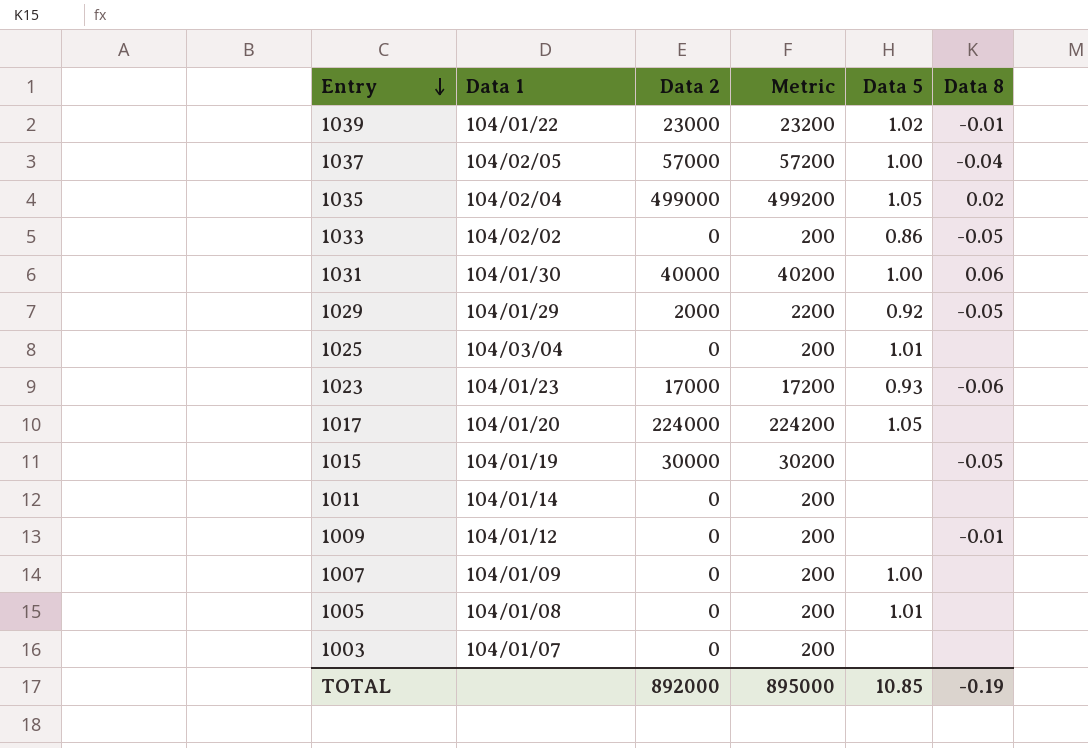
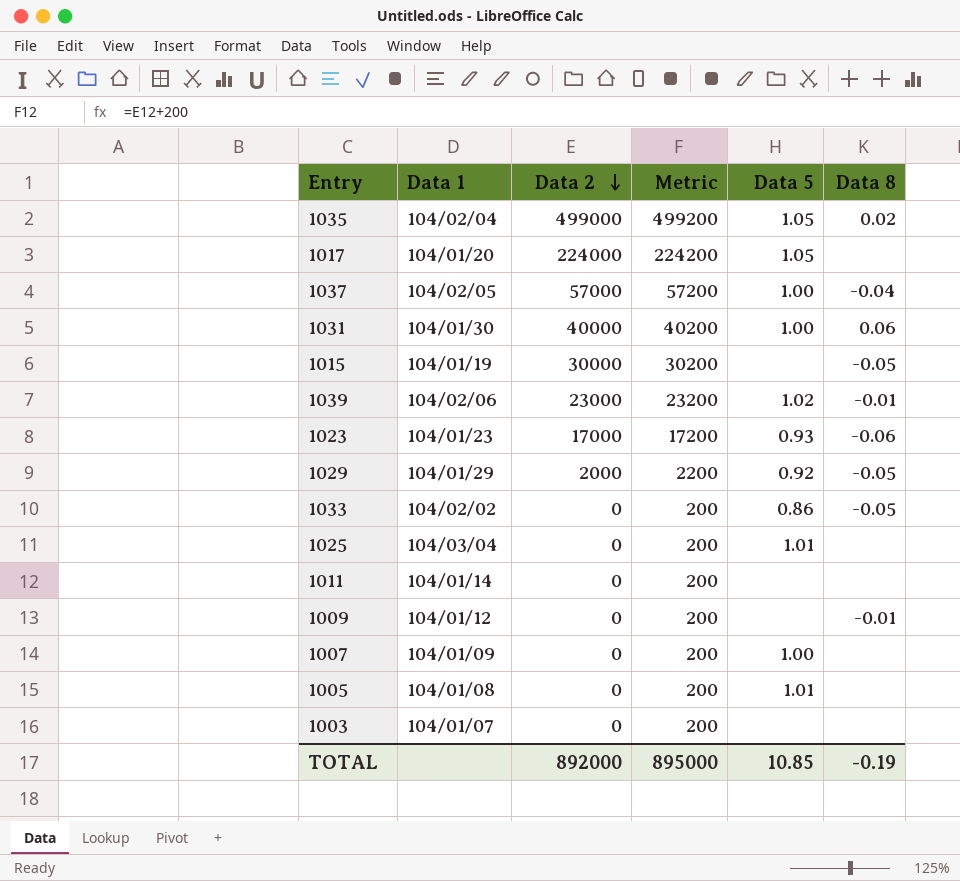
row order: Entry descending -> Data 2 descending
1039 | Data 1: 104/01/22 -> 104/02/06

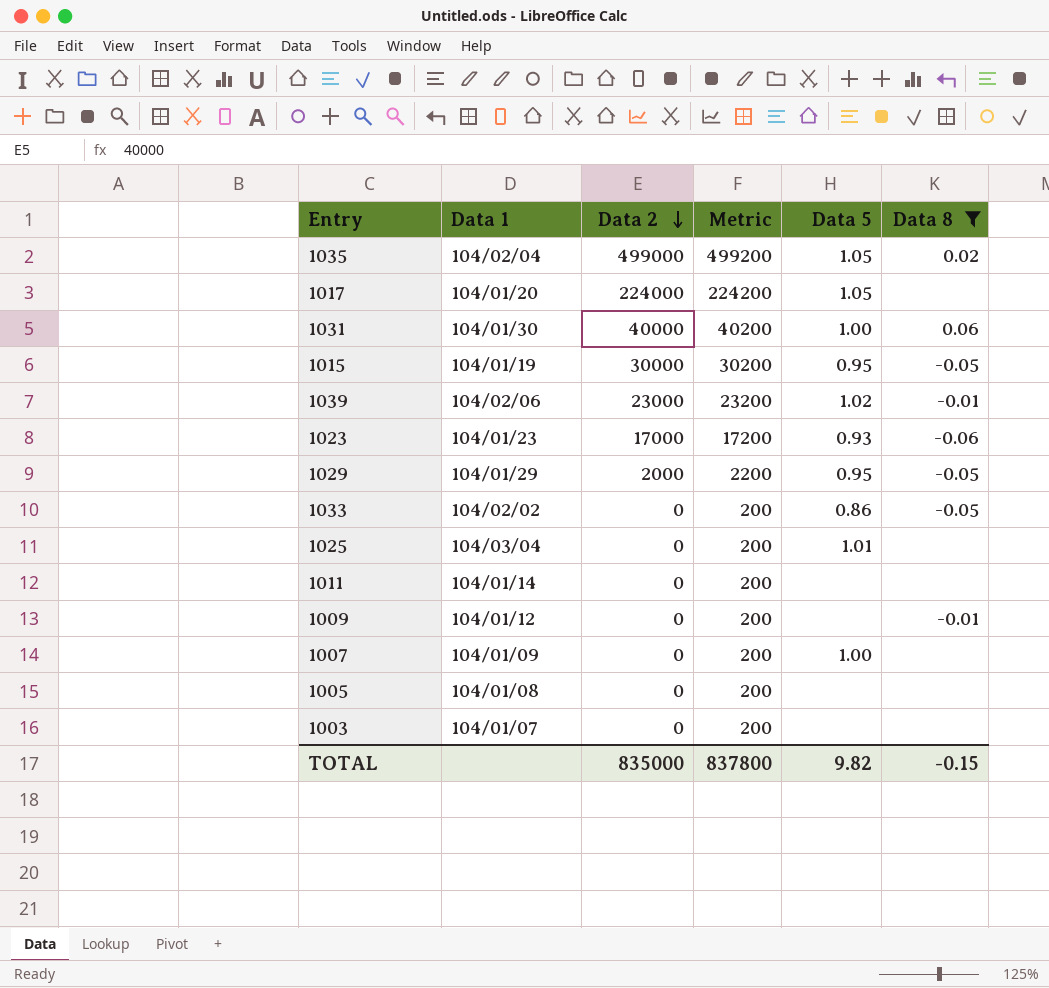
filter: none -> Data 8 != -0.04
1015 | Data 5: none -> 0.95
1029 | Data 5: 0.92 -> 0.95
1005 | Data 5: 1.01 -> none
TOTAL | Data 2: 892000 -> 835000
TOTAL | Metric: 895000 -> 837800
TOTAL | Data 5: 10.85 -> 9.82
TOTAL | Data 8: -0.19 -> -0.15

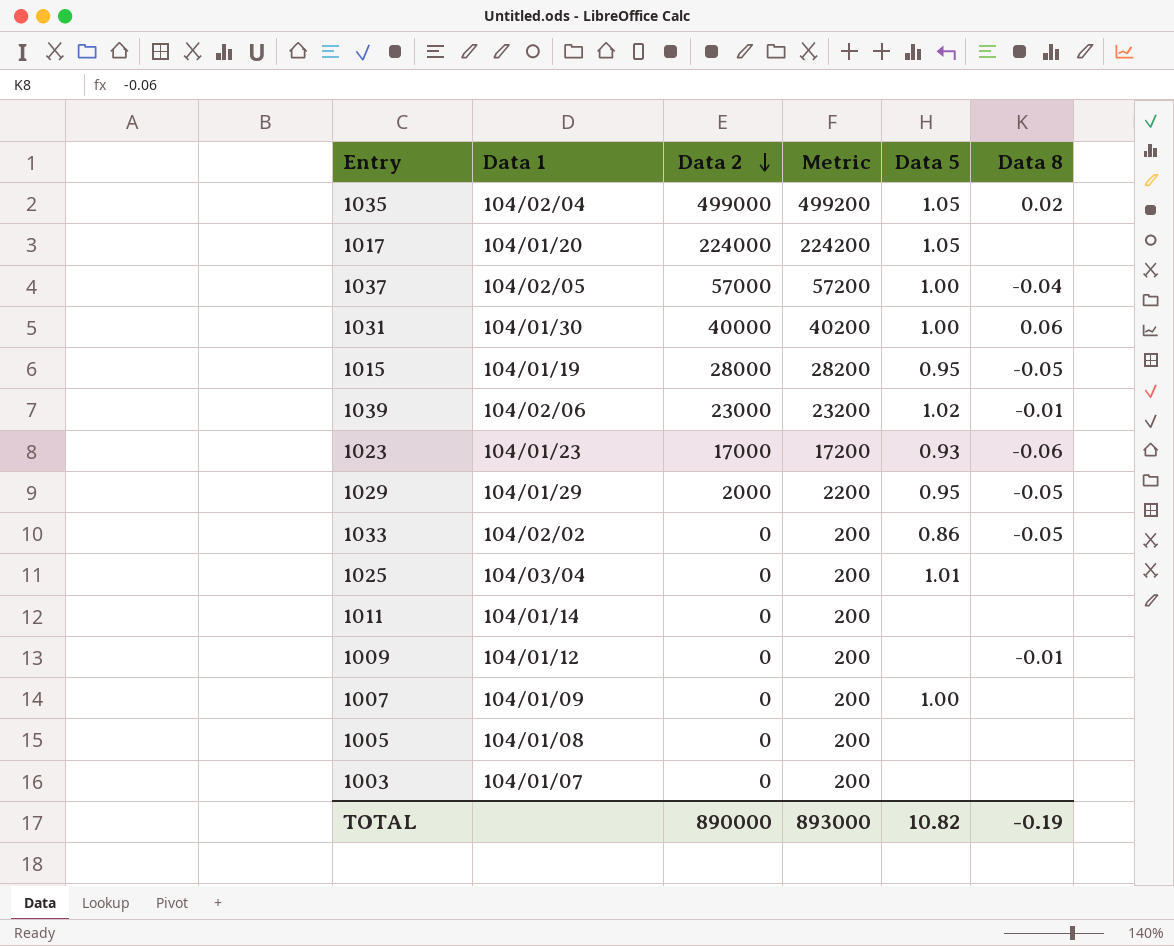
filter: Data 8 != -0.04 -> none
1015 | Data 2: 30000 -> 28000
1015 | Metric: 30200 -> 28200
TOTAL | Data 2: 835000 -> 890000
TOTAL | Metric: 837800 -> 893000
TOTAL | Data 5: 9.82 -> 10.82
TOTAL | Data 8: -0.15 -> -0.19

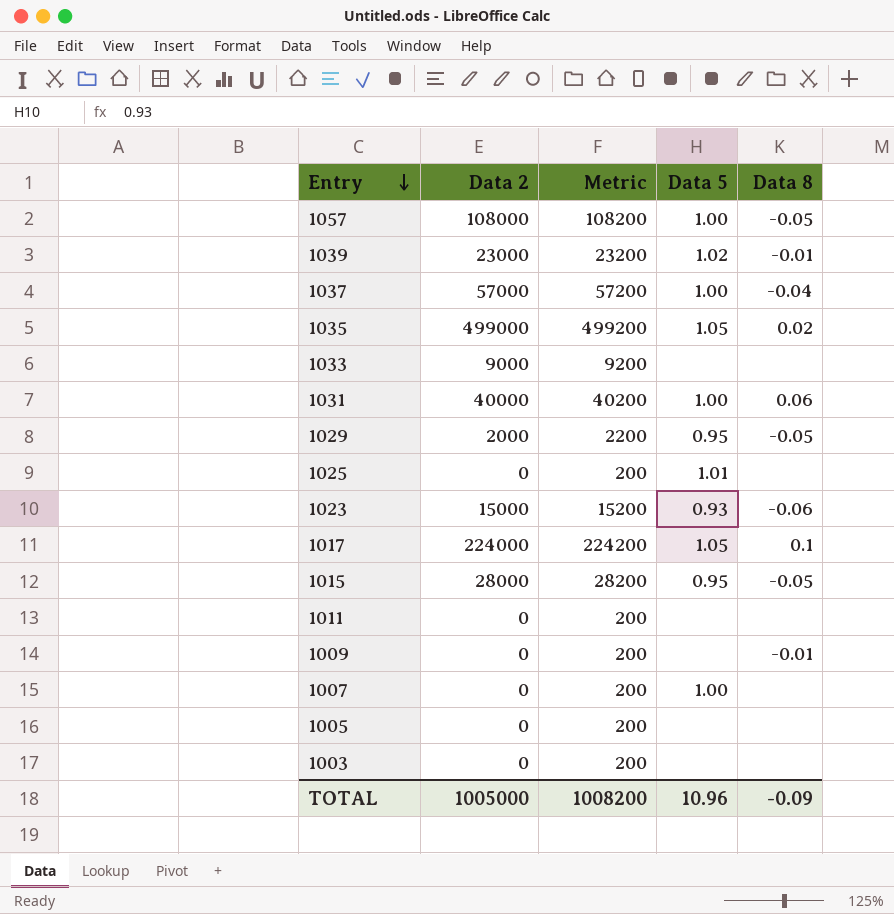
row order: Data 2 descending -> Entry descending
column Data 1 | position: 2 -> none
row 1057: none -> 108000 | 108200 | 1.00 | -0.05
1033 | Data 2: 0 -> 9000
1033 | Metric: 200 -> 9200
1033 | Data 5: 0.86 -> none
1033 | Data 8: -0.05 -> none
1023 | Data 2: 17000 -> 15000
1023 | Metric: 17200 -> 15200
1017 | Data 8: none -> 0.1
TOTAL | Data 2: 890000 -> 1005000
TOTAL | Metric: 893000 -> 1008200
TOTAL | Data 5: 10.82 -> 10.96
TOTAL | Data 8: -0.19 -> -0.09

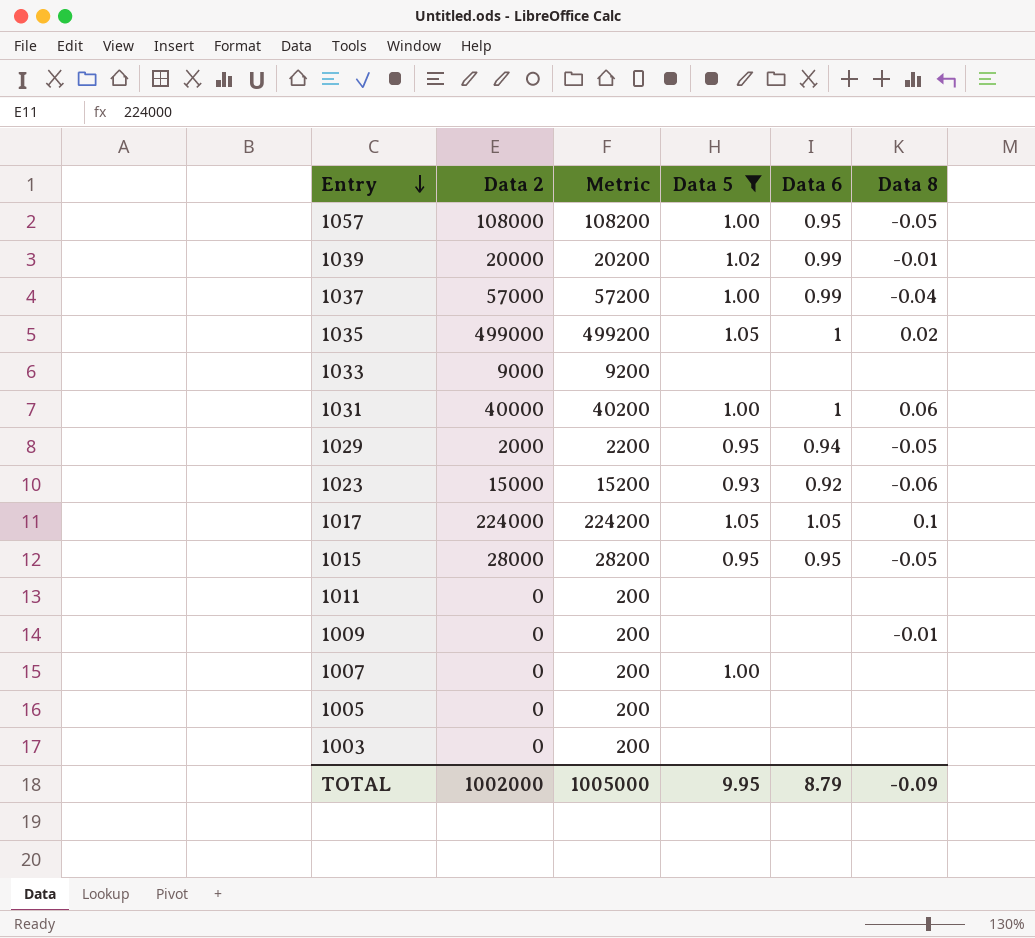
filter: none -> Data 5 != 1.01
column Data 6 | position: none -> 5
1039 | Data 2: 23000 -> 20000
1039 | Metric: 23200 -> 20200
TOTAL | Data 2: 1005000 -> 1002000
TOTAL | Metric: 1008200 -> 1005000
TOTAL | Data 5: 10.96 -> 9.95

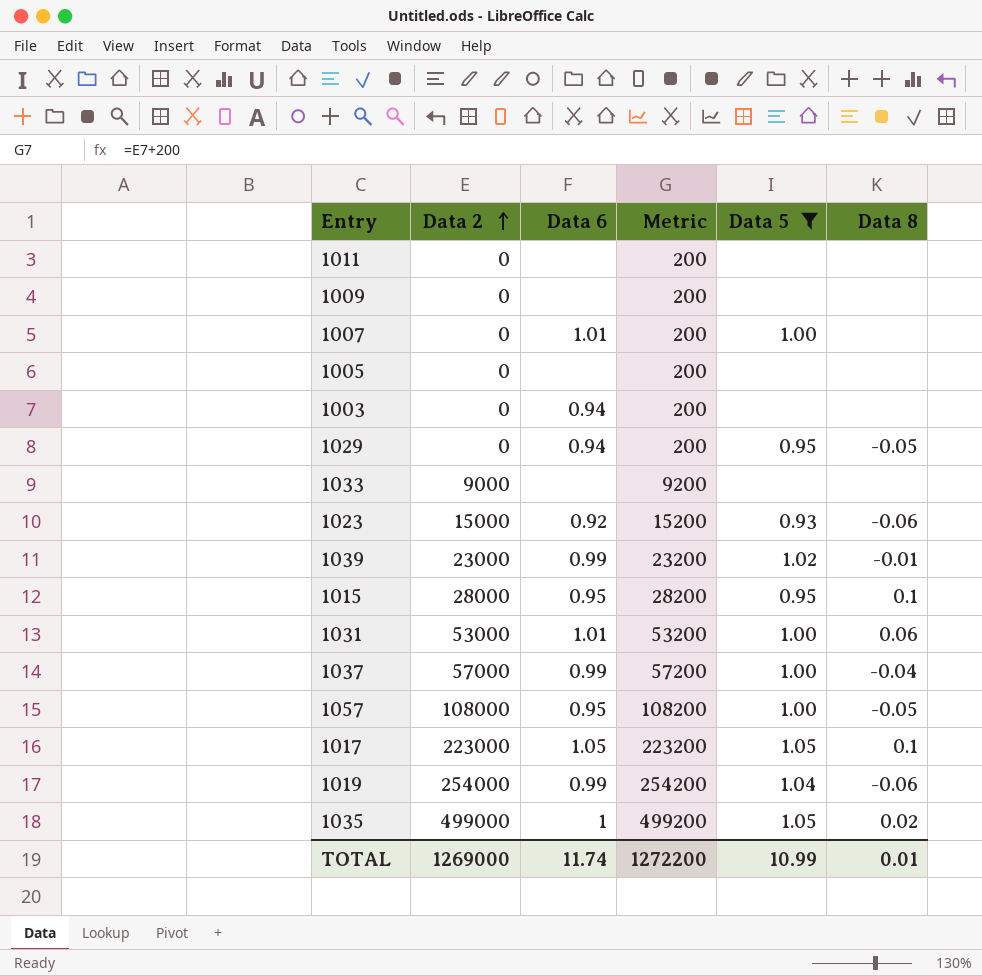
row order: Entry descending -> Data 2 ascending
column Data 6 | position: 5 -> 3
1009 | Data 8: -0.01 -> none
1007 | Data 6: none -> 1.01
1003 | Data 6: none -> 0.94
1029 | Data 2: 2000 -> 0
1029 | Metric: 2200 -> 200
1039 | Data 2: 20000 -> 23000
1039 | Metric: 20200 -> 23200
1015 | Data 8: -0.05 -> 0.1
1031 | Data 2: 40000 -> 53000
1031 | Data 6: 1 -> 1.01
1031 | Metric: 40200 -> 53200
1017 | Data 2: 224000 -> 223000
1017 | Metric: 224200 -> 223200
row 1019: none -> 254000 | 0.99 | 254200 | 1.04 | -0.06
TOTAL | Data 2: 1002000 -> 1269000
TOTAL | Data 6: 8.79 -> 11.74
TOTAL | Metric: 1005000 -> 1272200
TOTAL | Data 5: 9.95 -> 10.99
TOTAL | Data 8: -0.09 -> 0.01

